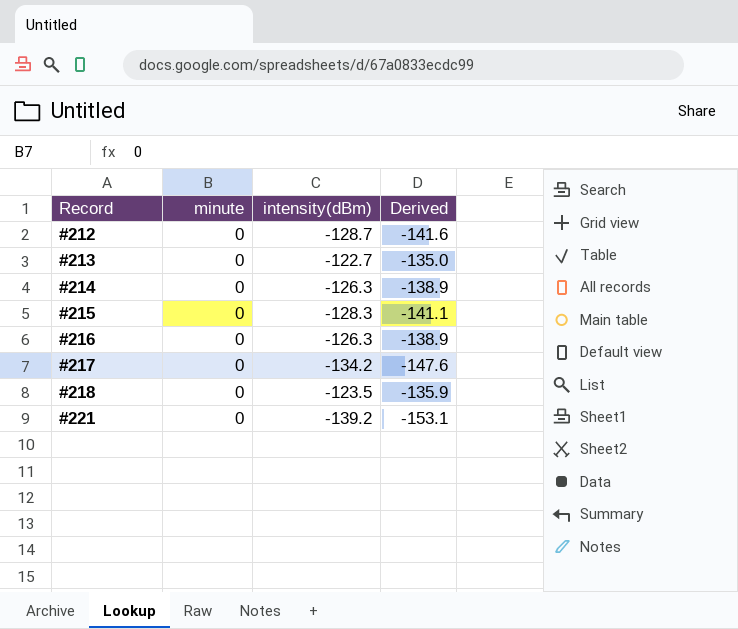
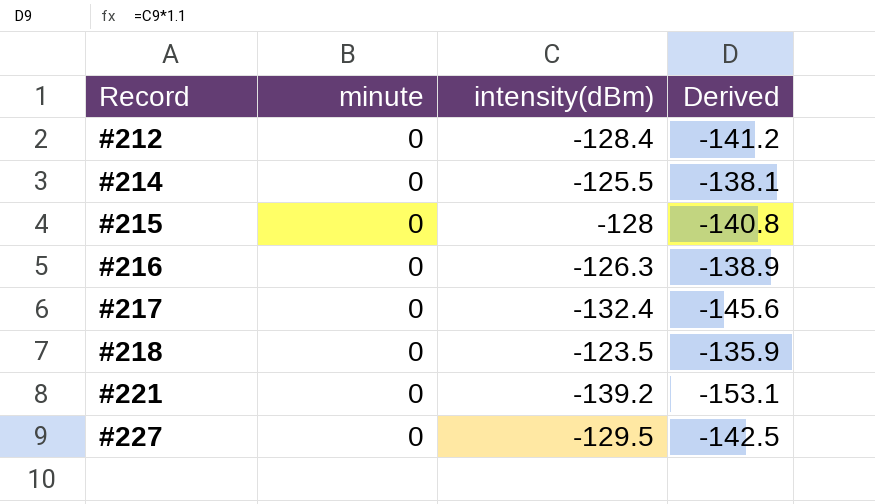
row #213: 0 | -122.7 | -135.0 -> none
#212 | intensity(dBm): -128.7 -> -128.4
#212 | Derived: -141.6 -> -141.2
#214 | intensity(dBm): -126.3 -> -125.5
#214 | Derived: -138.9 -> -138.1
#215 | intensity(dBm): -128.3 -> -128
#215 | Derived: -141.1 -> -140.8
#217 | intensity(dBm): -134.2 -> -132.4
#217 | Derived: -147.6 -> -145.6
row #227: none -> 0 | -129.5 | -142.5

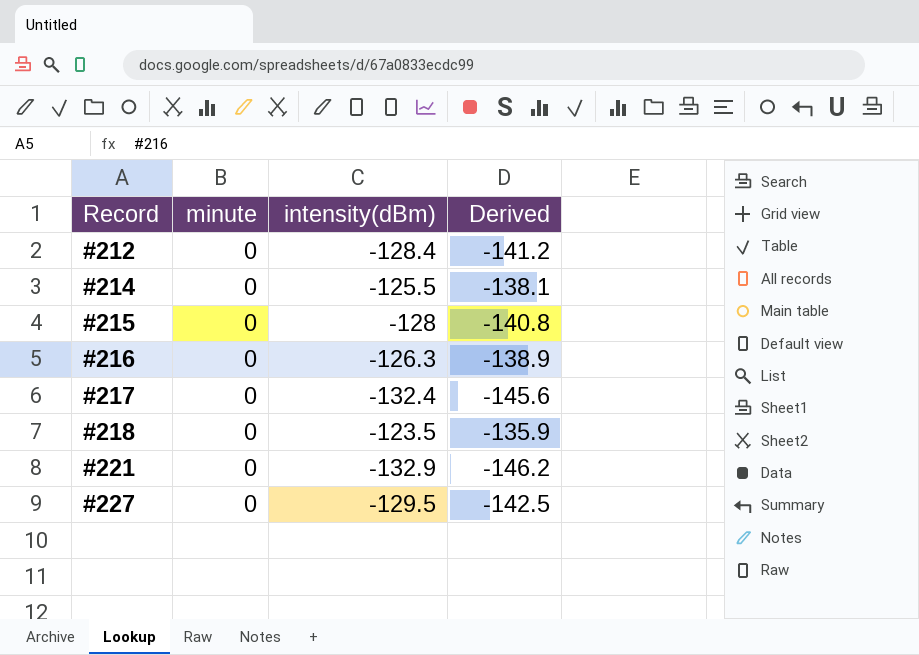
#221 | intensity(dBm): -139.2 -> -132.9
#221 | Derived: -153.1 -> -146.2

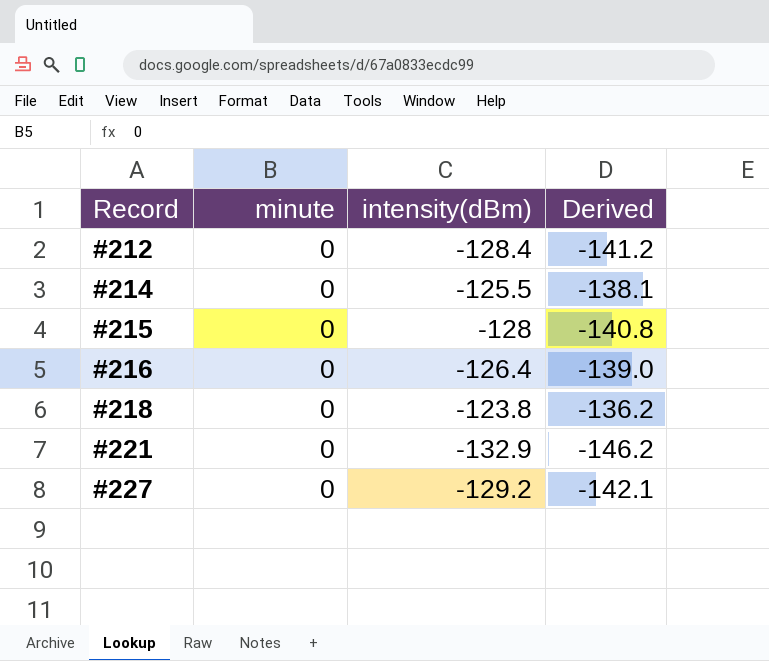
row #217: 0 | -132.4 | -145.6 -> none
#216 | intensity(dBm): -126.3 -> -126.4
#216 | Derived: -138.9 -> -139.0
#218 | intensity(dBm): -123.5 -> -123.8
#218 | Derived: -135.9 -> -136.2
#227 | intensity(dBm): -129.5 -> -129.2
#227 | Derived: -142.5 -> -142.1

